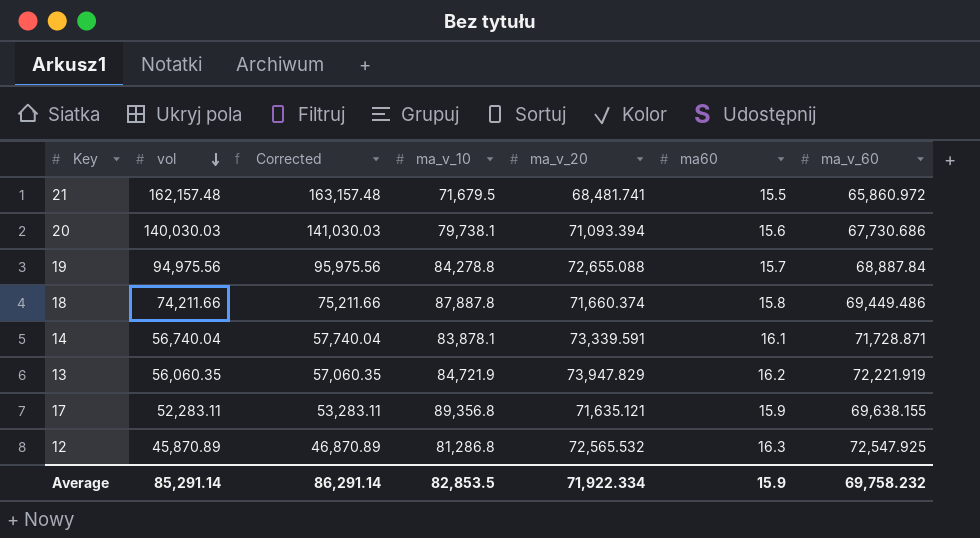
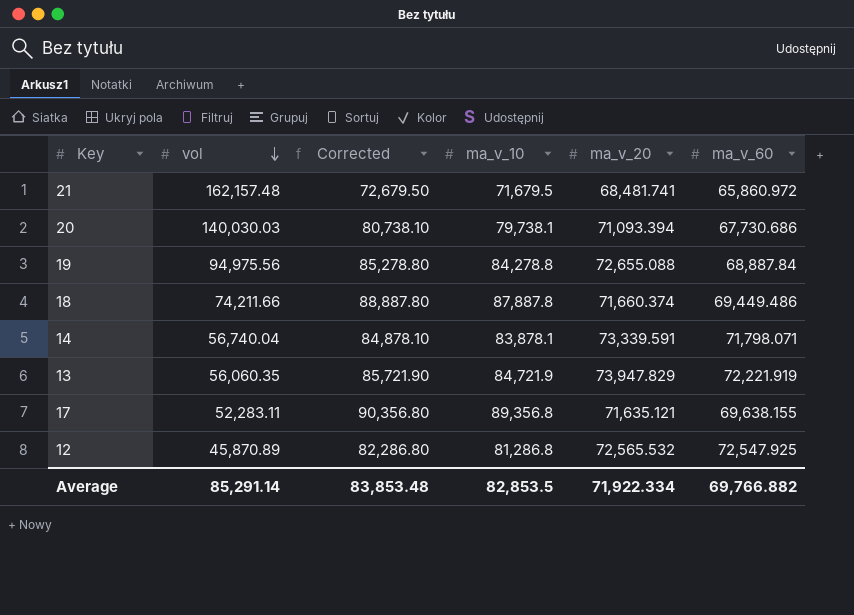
column ma60 | position: 6 -> none
column Corrected | formula: [vol] + 1000 -> [ma_v_10] + 1000
14 | ma_v_60: 71,728.871 -> 71,798.071
Average | Corrected: 86,291.14 -> 83,853.48
Average | ma_v_60: 69,758.232 -> 69,766.882

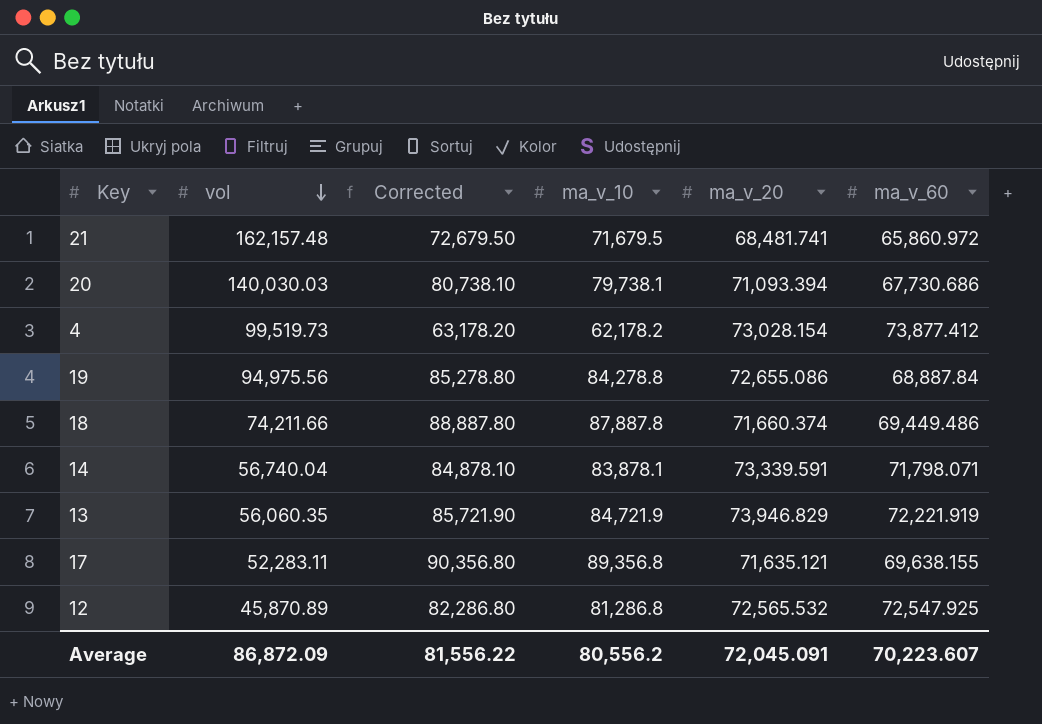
row 4: none -> 99,519.73 | 63,178.20 | 62,178.2 | 73,028.154 | 73,877.412
19 | ma_v_20: 72,655.088 -> 72,655.086
13 | ma_v_20: 73,947.829 -> 73,946.829
Average | vol: 85,291.14 -> 86,872.09
Average | Corrected: 83,853.48 -> 81,556.22
Average | ma_v_10: 82,853.5 -> 80,556.2
Average | ma_v_20: 71,922.334 -> 72,045.091
Average | ma_v_60: 69,766.882 -> 70,223.607

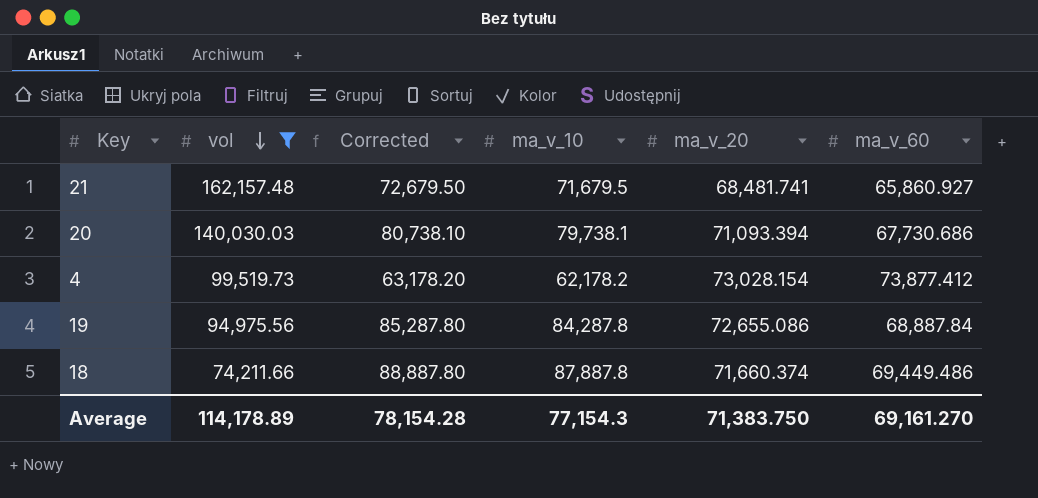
filter: none -> vol >= 74,211.66
21 | ma_v_60: 65,860.972 -> 65,860.927
19 | Corrected: 85,278.80 -> 85,287.80
19 | ma_v_10: 84,278.8 -> 84,287.8
Average | vol: 86,872.09 -> 114,178.89
Average | Corrected: 81,556.22 -> 78,154.28
Average | ma_v_10: 80,556.2 -> 77,154.3
Average | ma_v_20: 72,045.091 -> 71,383.750
Average | ma_v_60: 70,223.607 -> 69,161.270

